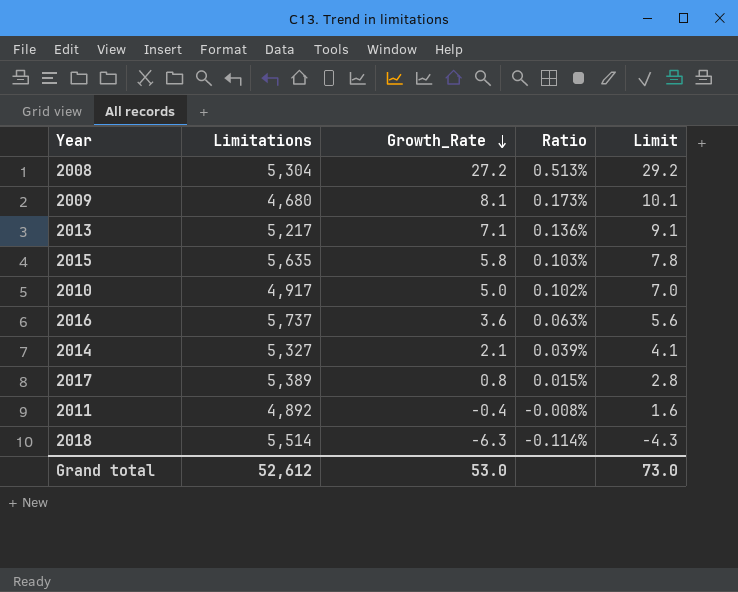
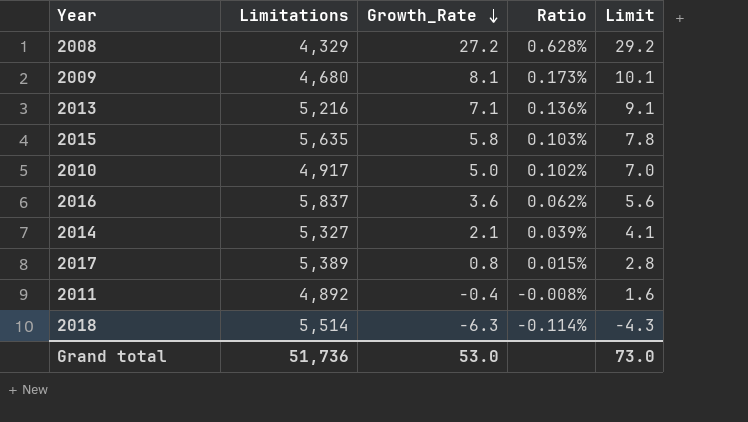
2008 | Limitations: 5,304 -> 4,329
2008 | Ratio: 0.513% -> 0.628%
2013 | Limitations: 5,217 -> 5,216
2016 | Limitations: 5,737 -> 5,837
2016 | Ratio: 0.063% -> 0.062%
Grand total | Limitations: 52,612 -> 51,736

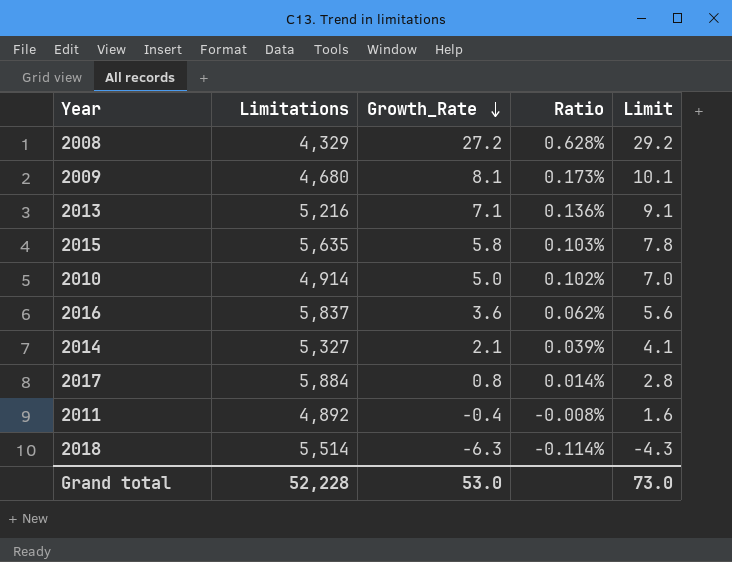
2010 | Limitations: 4,917 -> 4,914
2017 | Limitations: 5,389 -> 5,884
2017 | Ratio: 0.015% -> 0.014%
Grand total | Limitations: 51,736 -> 52,228

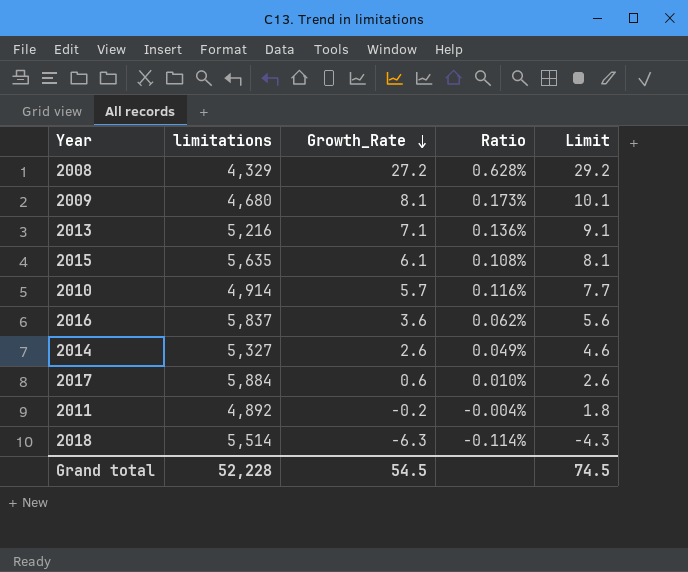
column name: Limitations -> limitations
2015 | Growth_Rate: 5.8 -> 6.1
2015 | Ratio: 0.103% -> 0.108%
2015 | Limit: 7.8 -> 8.1
2010 | Growth_Rate: 5.0 -> 5.7
2010 | Ratio: 0.102% -> 0.116%
2010 | Limit: 7.0 -> 7.7
2014 | Growth_Rate: 2.1 -> 2.6
2014 | Ratio: 0.039% -> 0.049%
2014 | Limit: 4.1 -> 4.6
2017 | Growth_Rate: 0.8 -> 0.6
2017 | Ratio: 0.014% -> 0.010%
2017 | Limit: 2.8 -> 2.6
2011 | Growth_Rate: -0.4 -> -0.2
2011 | Ratio: -0.008% -> -0.004%
2011 | Limit: 1.6 -> 1.8
Grand total | Growth_Rate: 53.0 -> 54.5
Grand total | Limit: 73.0 -> 74.5

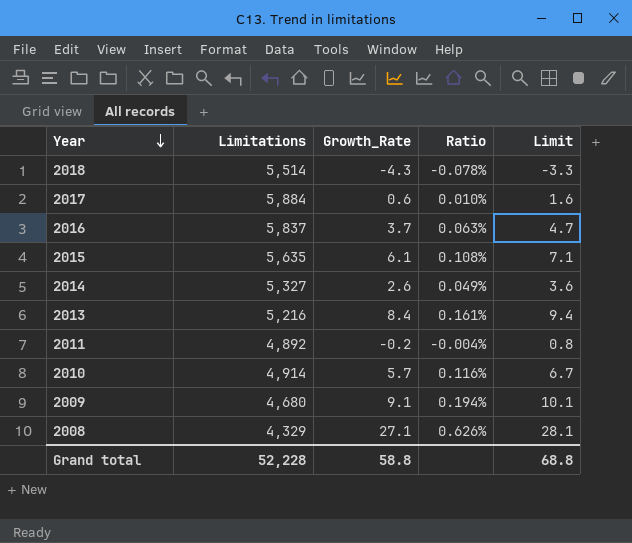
row order: Growth_Rate descending -> Year descending
column name: limitations -> Limitations
column Limit | formula: [Growth_Rate] + 2 -> [Growth_Rate] + 1
2018 | Growth_Rate: -6.3 -> -4.3
2018 | Ratio: -0.114% -> -0.078%
2016 | Growth_Rate: 3.6 -> 3.7
2016 | Ratio: 0.062% -> 0.063%
2013 | Growth_Rate: 7.1 -> 8.4
2013 | Ratio: 0.136% -> 0.161%
2009 | Growth_Rate: 8.1 -> 9.1
2009 | Ratio: 0.173% -> 0.194%
2008 | Growth_Rate: 27.2 -> 27.1
2008 | Ratio: 0.628% -> 0.626%
Grand total | Growth_Rate: 54.5 -> 58.8
Grand total | Limit: 74.5 -> 68.8

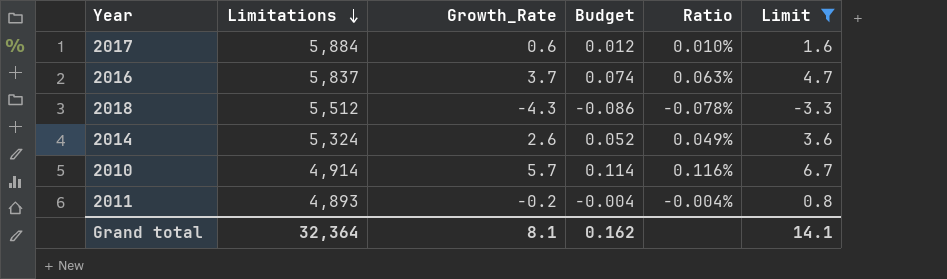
filter: none -> Limit <= 6.7
row order: Year descending -> Limitations descending
column Budget | formula: none -> [Growth_Rate] * 0.02
2018 | Limitations: 5,514 -> 5,512
2014 | Limitations: 5,327 -> 5,324
2011 | Limitations: 4,892 -> 4,893
Grand total | Limitations: 52,228 -> 32,364
Grand total | Growth_Rate: 58.8 -> 8.1
Grand total | Limit: 68.8 -> 14.1

